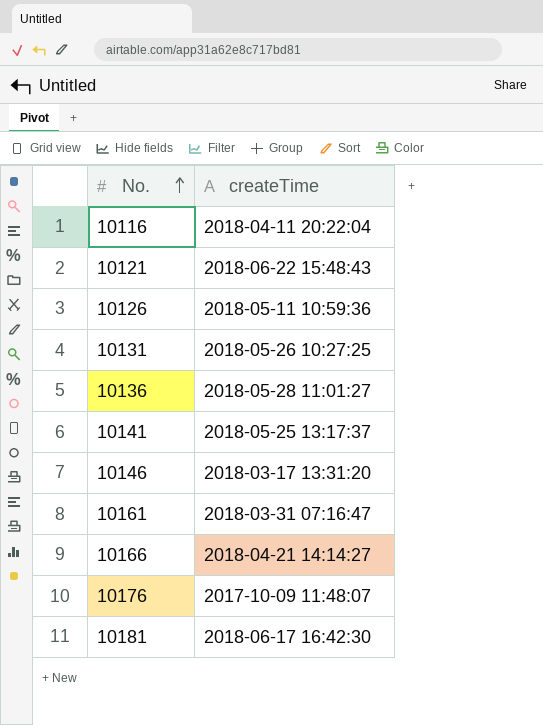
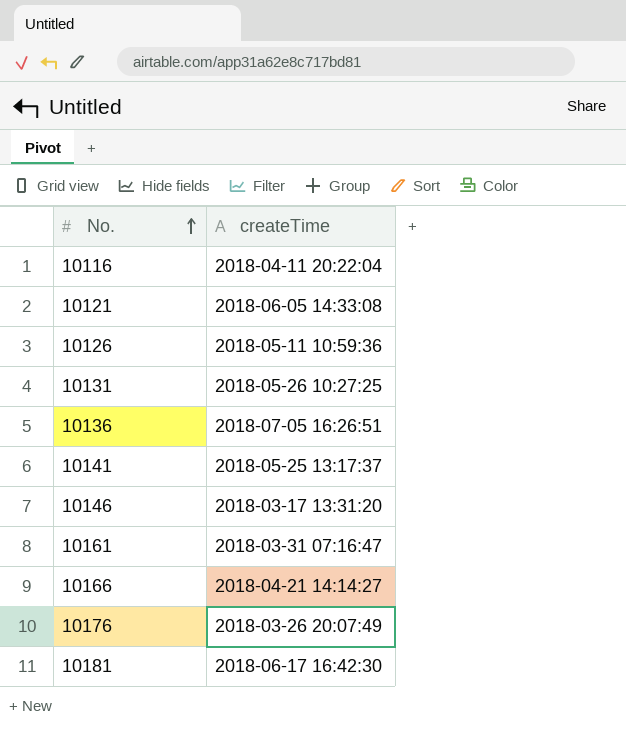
10121 | createTime: 2018-06-22 15:48:43 -> 2018-06-05 14:33:08
10136 | createTime: 2018-05-28 11:01:27 -> 2018-07-05 16:26:51
10176 | createTime: 2017-10-09 11:48:07 -> 2018-03-26 20:07:49

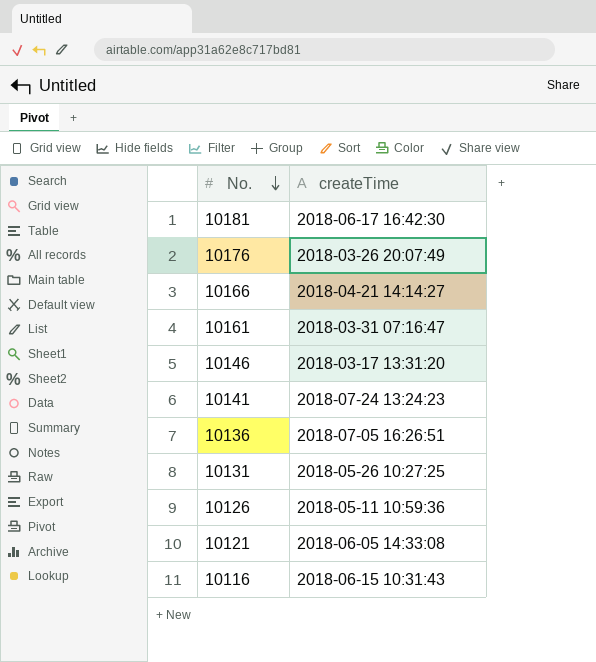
row order: No. ascending -> No. descending
10141 | createTime: 2018-05-25 13:17:37 -> 2018-07-24 13:24:23
10116 | createTime: 2018-04-11 20:22:04 -> 2018-06-15 10:31:43

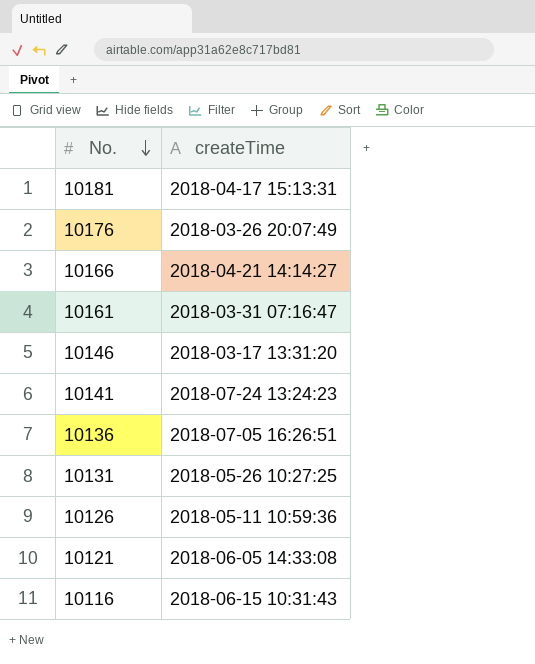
10181 | createTime: 2018-06-17 16:42:30 -> 2018-04-17 15:13:31

